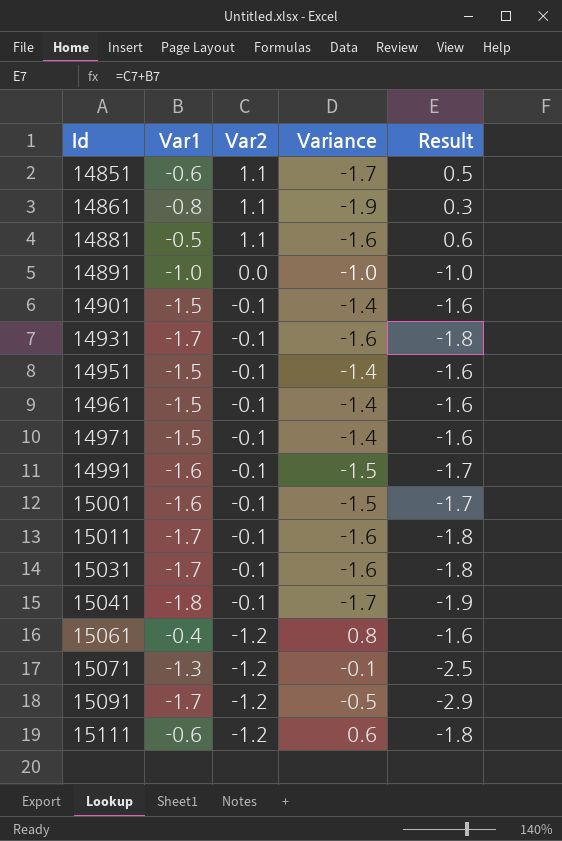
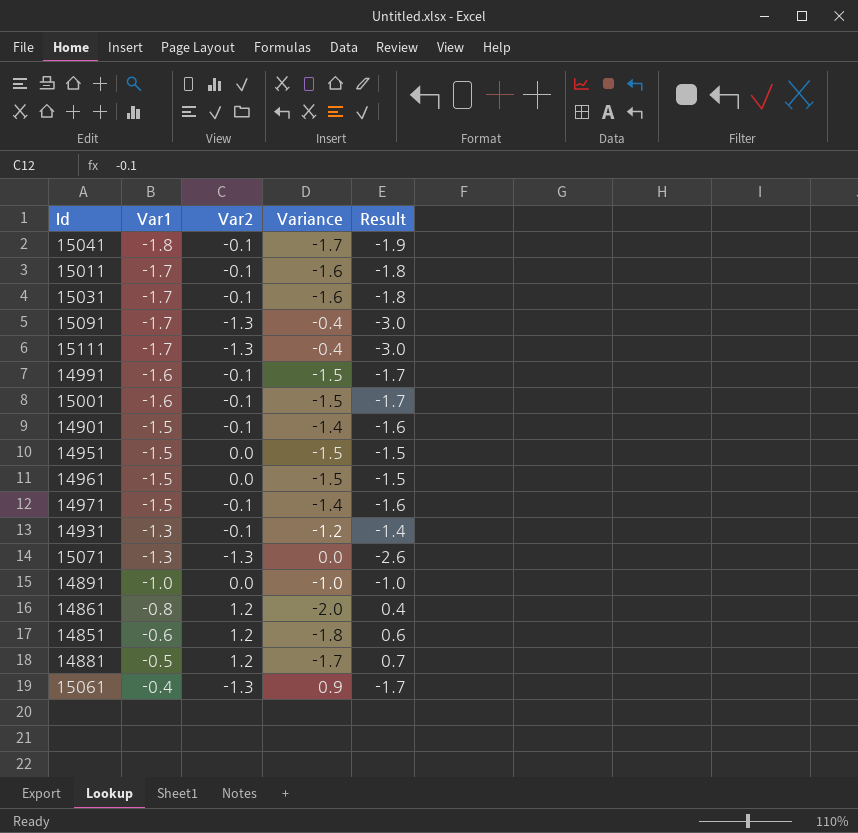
row order: Id ascending -> Var1 ascending
15091 | Var2: -1.2 -> -1.3
15091 | Variance: -0.5 -> -0.4
15091 | Result: -2.9 -> -3.0
15111 | Var1: -0.6 -> -1.7
15111 | Var2: -1.2 -> -1.3
15111 | Variance: 0.6 -> -0.4
15111 | Result: -1.8 -> -3.0
14951 | Var2: -0.1 -> 0.0
14951 | Variance: -1.4 -> -1.5
14951 | Result: -1.6 -> -1.5
14961 | Var2: -0.1 -> 0.0
14961 | Variance: -1.4 -> -1.5
14961 | Result: -1.6 -> -1.5
14931 | Var1: -1.7 -> -1.3
14931 | Variance: -1.6 -> -1.2
14931 | Result: -1.8 -> -1.4
15071 | Var2: -1.2 -> -1.3
15071 | Variance: -0.1 -> 0.0
15071 | Result: -2.5 -> -2.6
14861 | Var2: 1.1 -> 1.2
14861 | Variance: -1.9 -> -2.0
14861 | Result: 0.3 -> 0.4
14851 | Var2: 1.1 -> 1.2
14851 | Variance: -1.7 -> -1.8
14851 | Result: 0.5 -> 0.6
14881 | Var2: 1.1 -> 1.2
14881 | Variance: -1.6 -> -1.7
14881 | Result: 0.6 -> 0.7
15061 | Var2: -1.2 -> -1.3
15061 | Variance: 0.8 -> 0.9
15061 | Result: -1.6 -> -1.7

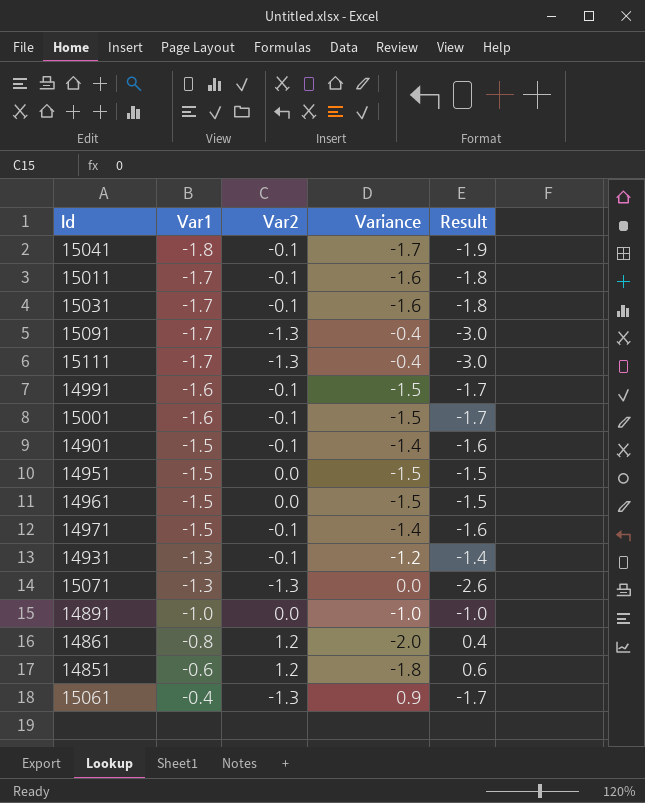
row 14881: -0.5 | 1.2 | -1.7 | 0.7 -> none

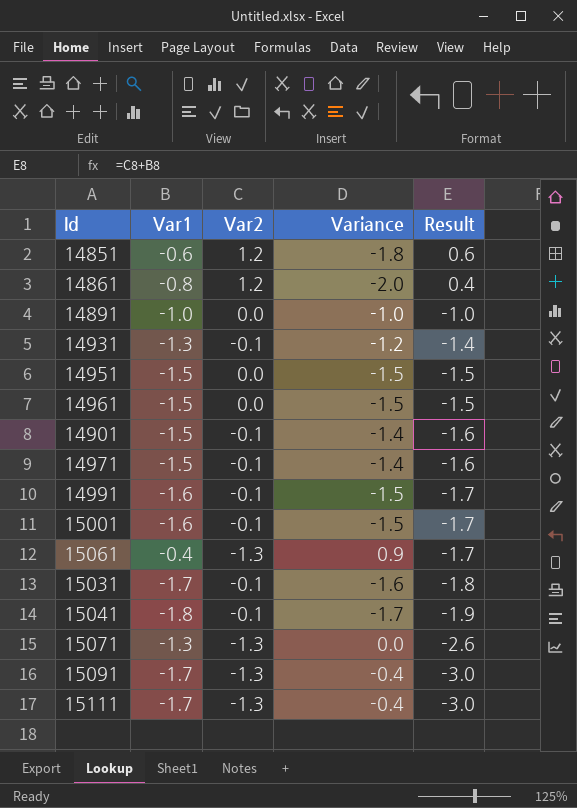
row order: Var1 ascending -> Result descending
row 15011: -1.7 | -0.1 | -1.6 | -1.8 -> none

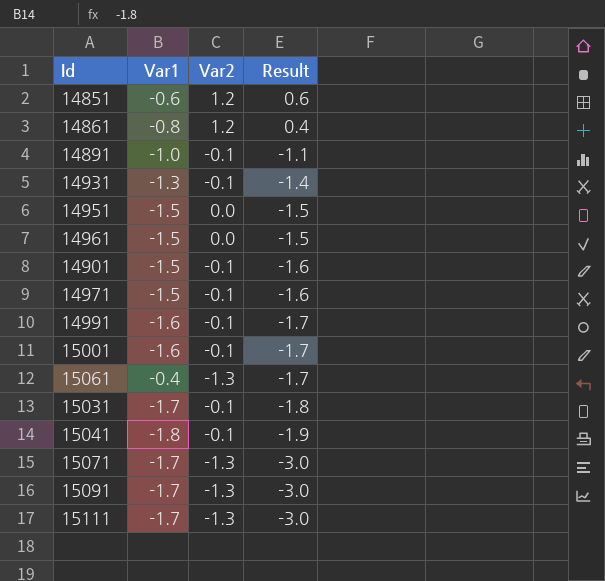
column Variance | formula: [Var1] - [Var2] -> none
14891 | Var2: 0.0 -> -0.1
14891 | Result: -1.0 -> -1.1
15071 | Var1: -1.3 -> -1.7
15071 | Result: -2.6 -> -3.0

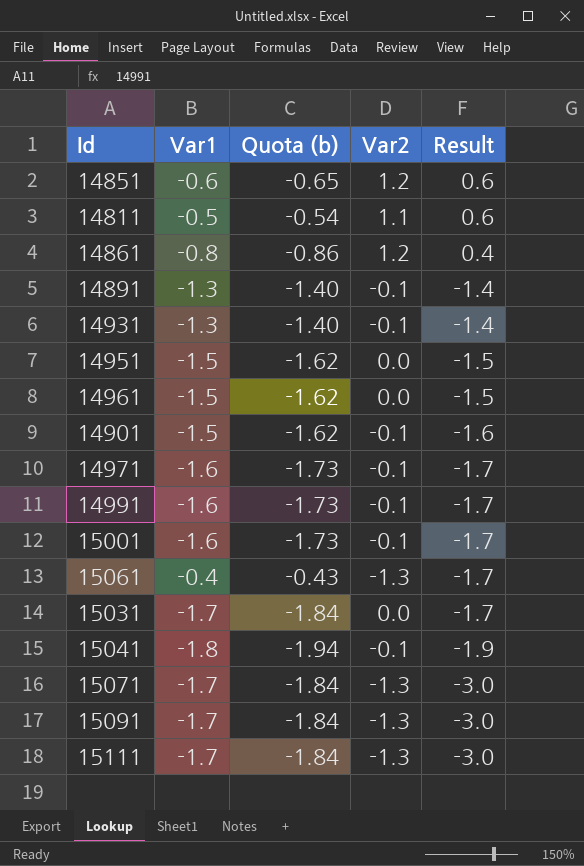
column Quota (b) | formula: none -> [Var1] * 1.08
row 14811: none -> -0.5 | -0.54 | 1.1 | 0.6
14891 | Var1: -1.0 -> -1.3
14891 | Result: -1.1 -> -1.4
14971 | Var1: -1.5 -> -1.6
14971 | Result: -1.6 -> -1.7
15031 | Var2: -0.1 -> 0.0
15031 | Result: -1.8 -> -1.7

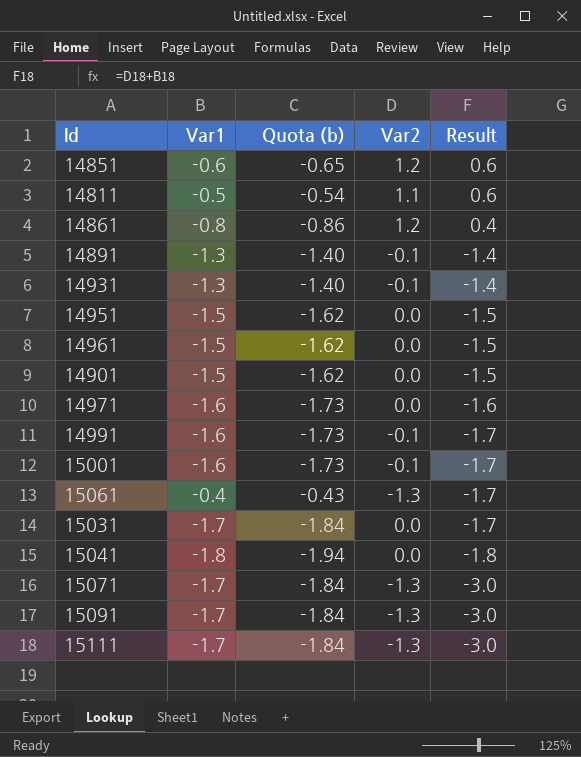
14901 | Var2: -0.1 -> 0.0
14901 | Result: -1.6 -> -1.5
14971 | Var2: -0.1 -> 0.0
14971 | Result: -1.7 -> -1.6
15041 | Var2: -0.1 -> 0.0
15041 | Result: -1.9 -> -1.8

